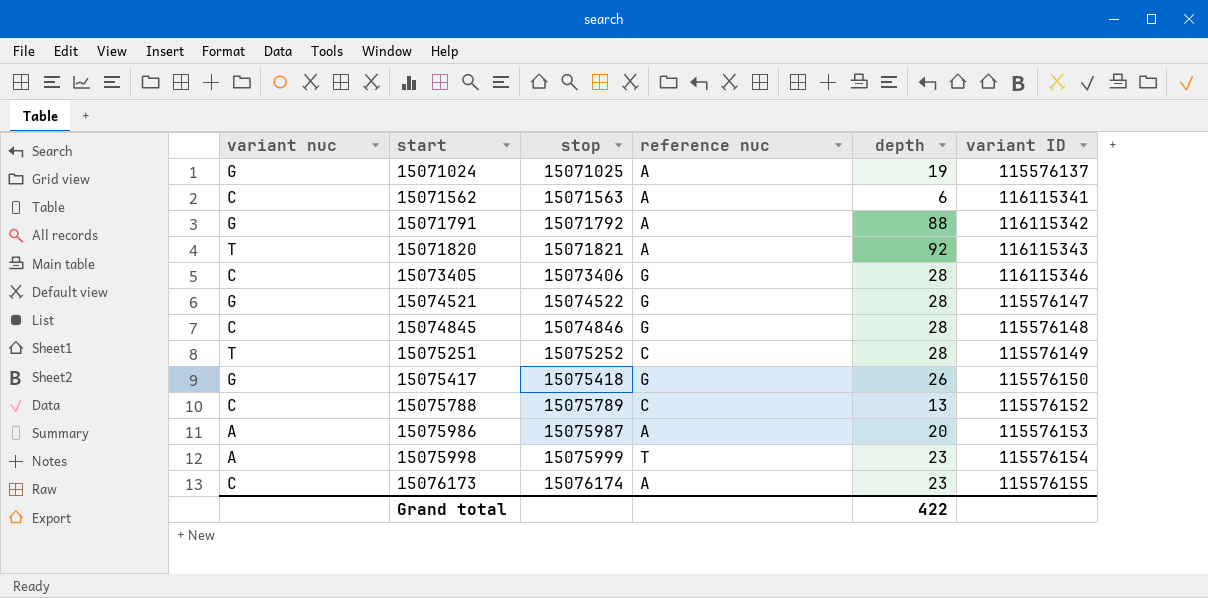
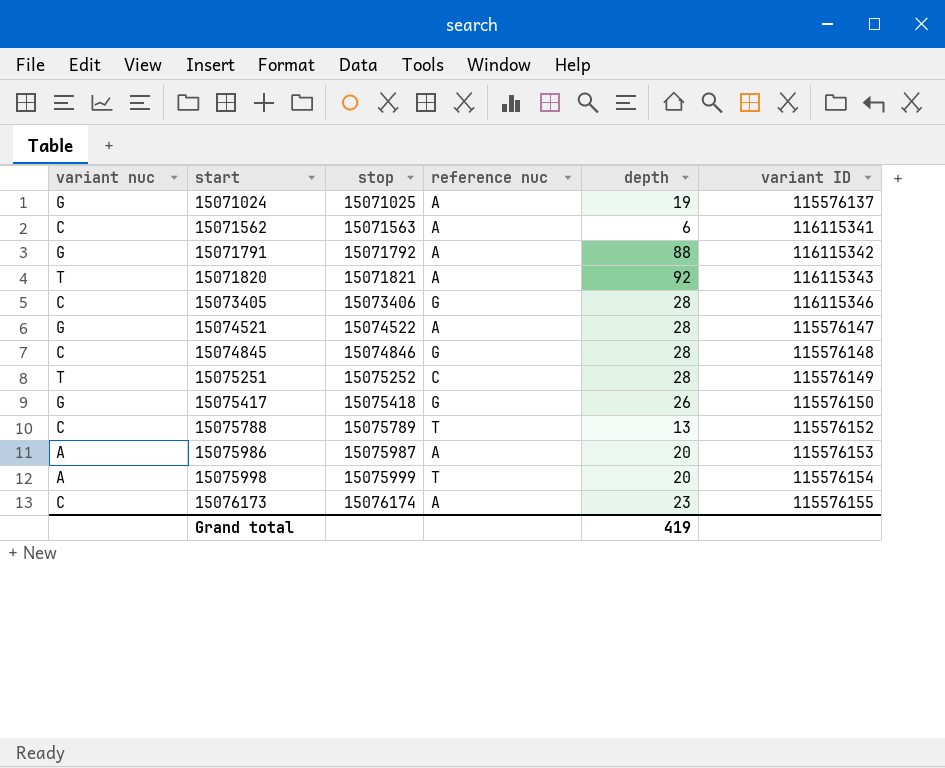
15074521 | reference nuc: G -> A
15075788 | reference nuc: C -> T
15075998 | depth: 23 -> 20
Grand total | depth: 422 -> 419

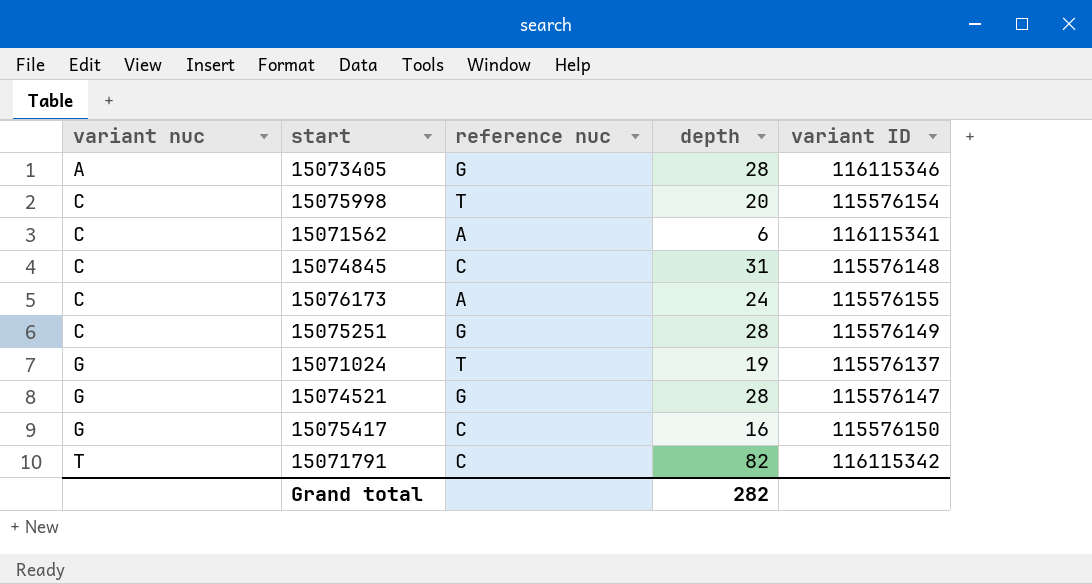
row order: start ascending -> variant nuc ascending
column stop | position: 3 -> none
row 15071820: T | 15071821 | A | 92 | 116115343 -> none
row 15075788: C | 15075789 | T | 13 | 115576152 -> none
row 15075986: A | 15075987 | A | 20 | 115576153 -> none
15073405 | variant nuc: C -> A
15075998 | variant nuc: A -> C
15074845 | reference nuc: G -> C
15074845 | depth: 28 -> 31
15076173 | depth: 23 -> 24
15075251 | variant nuc: T -> C
15075251 | reference nuc: C -> G
15071024 | reference nuc: A -> T
15074521 | reference nuc: A -> G
15075417 | reference nuc: G -> C
15075417 | depth: 26 -> 16
15071791 | variant nuc: G -> T
15071791 | reference nuc: A -> C
15071791 | depth: 88 -> 82
Grand total | depth: 419 -> 282

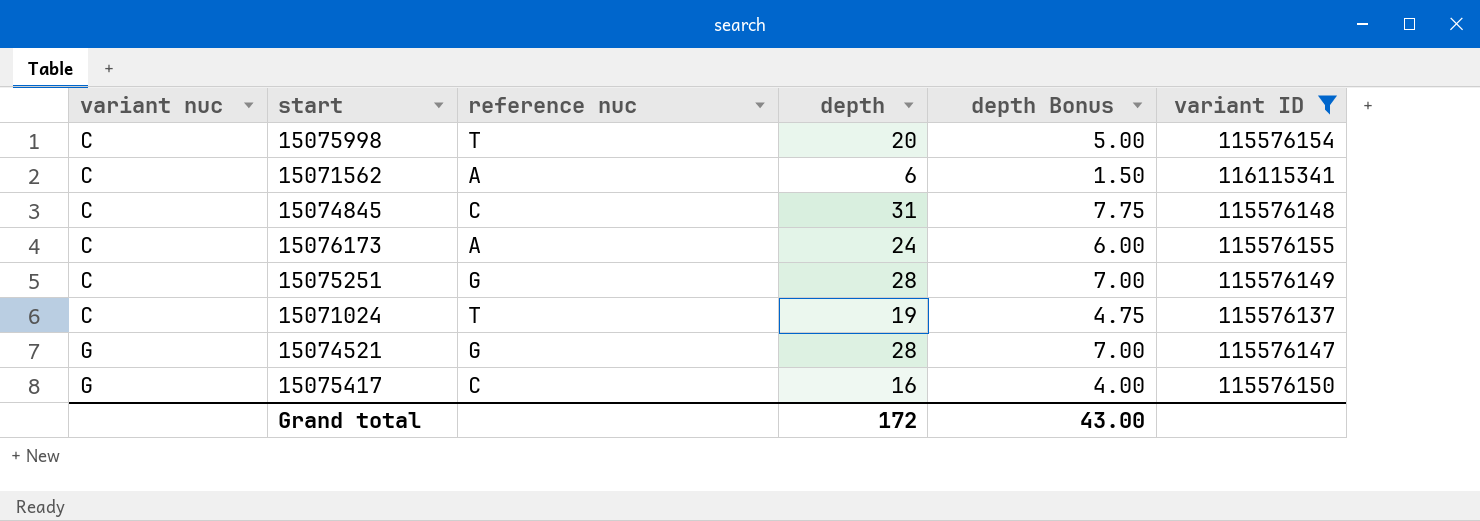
filter: none -> variant ID <= 116115341
column depth Bonus | formula: none -> [depth] * 0.25
15071024 | variant nuc: G -> C
Grand total | depth: 282 -> 172

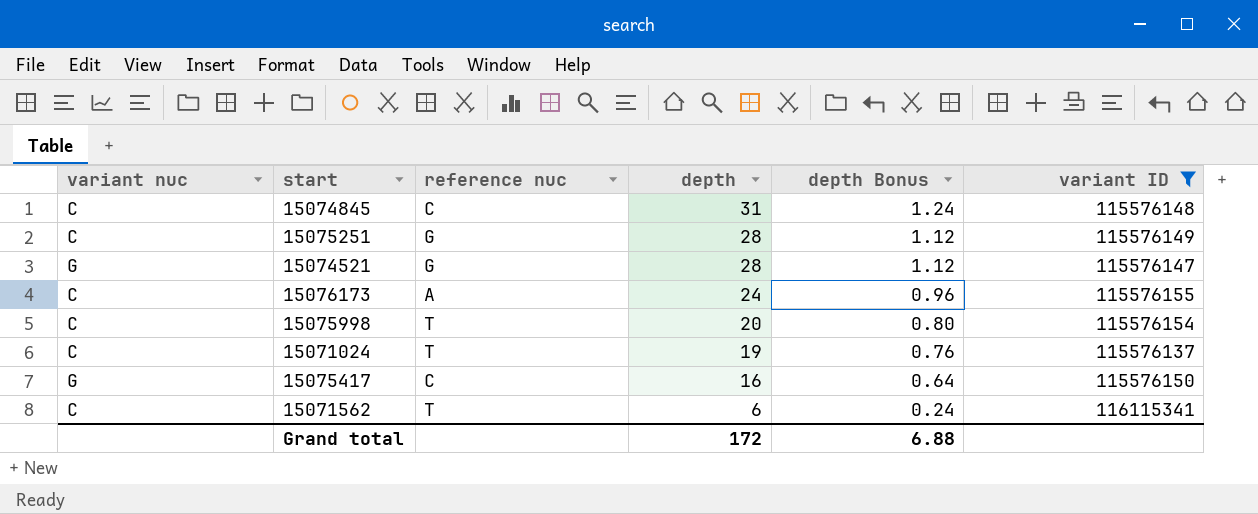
row order: variant nuc ascending -> depth descending
column depth Bonus | formula: [depth] * 0.25 -> [depth] * 0.04
15071562 | reference nuc: A -> T
Grand total | depth Bonus: 43.00 -> 6.88

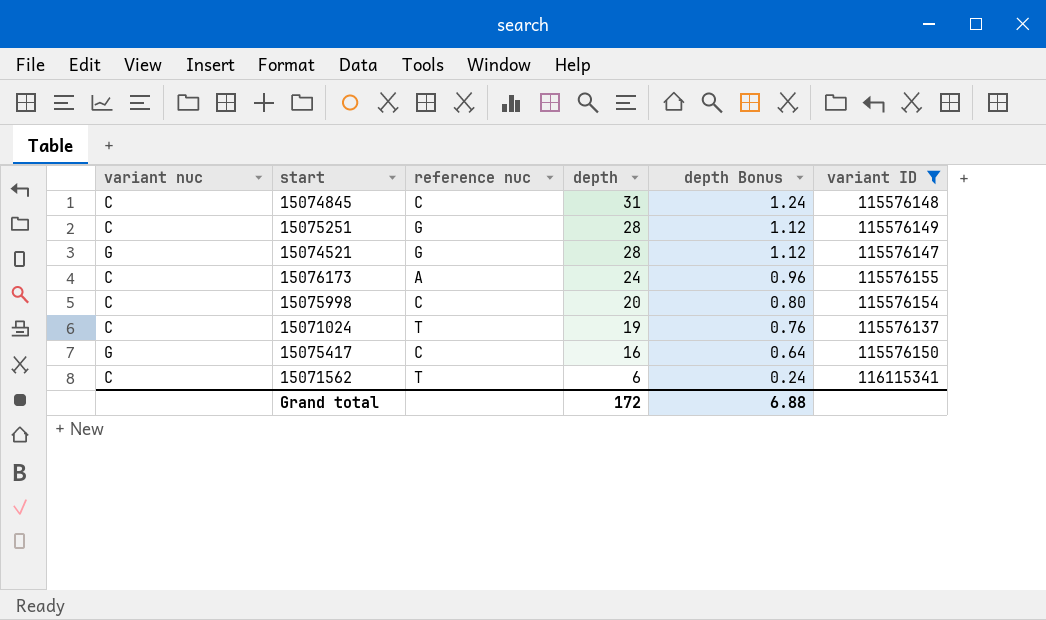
15075998 | reference nuc: T -> C

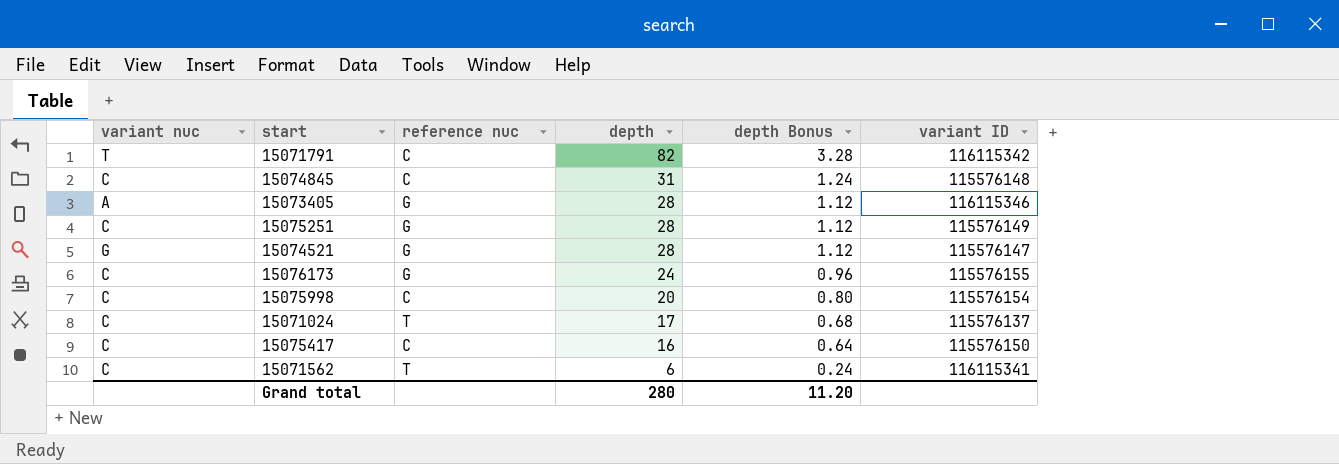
filter: variant ID <= 116115341 -> none
15076173 | reference nuc: A -> G
15071024 | depth: 19 -> 17
15071024 | depth Bonus: 0.76 -> 0.68
15075417 | variant nuc: G -> C
Grand total | depth: 172 -> 280
Grand total | depth Bonus: 6.88 -> 11.20

